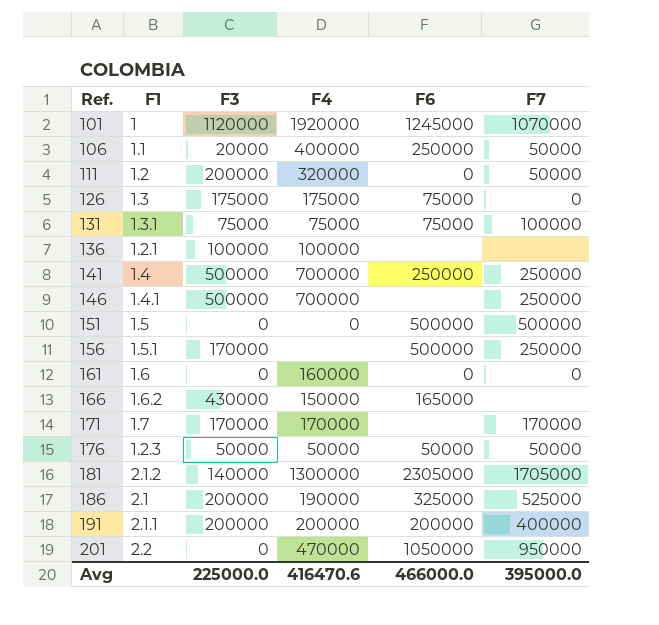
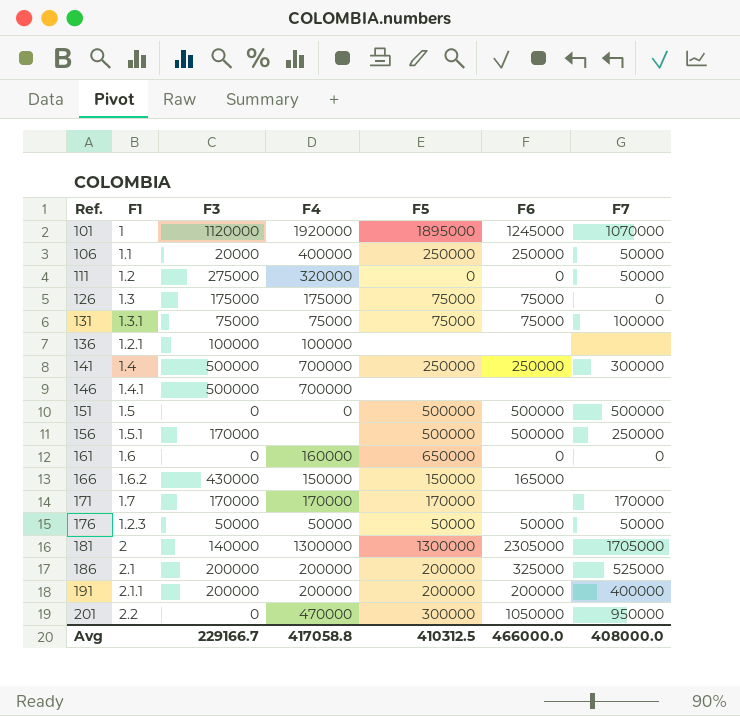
column F5 | position: none -> 5
111 | F3: 200000 -> 275000
141 | F7: 250000 -> 300000
146 | F7: 250000 -> none
181 | F1: 2.1.2 -> 2
186 | F4: 190000 -> 200000
Avg | F3: 225000.0 -> 229166.7
Avg | F4: 416470.6 -> 417058.8
Avg | F7: 395000.0 -> 408000.0

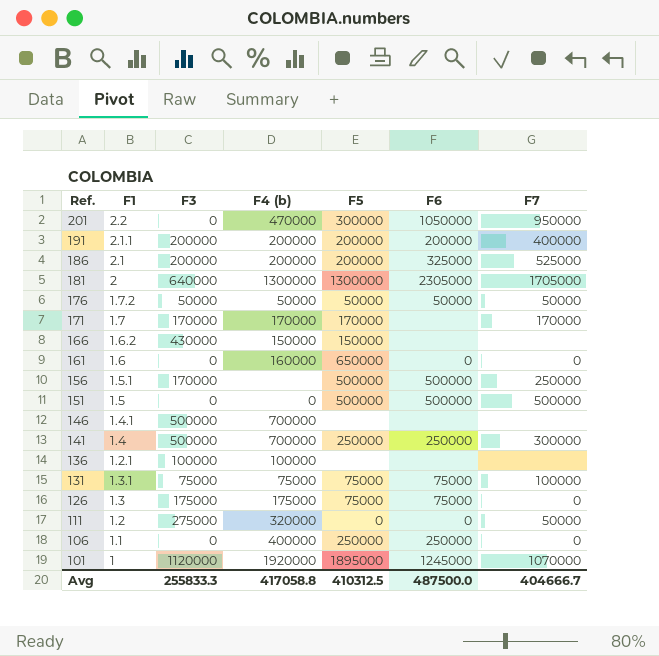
row order: Ref. ascending -> Ref. descending
column name: F4 -> F4 (b)
181 | F3: 140000 -> 640000
176 | F1: 1.2.3 -> 1.7.2
166 | F6: 165000 -> none
106 | F3: 20000 -> 0
106 | F7: 50000 -> 0
Avg | F3: 229166.7 -> 255833.3
Avg | F6: 466000.0 -> 487500.0
Avg | F7: 408000.0 -> 404666.7

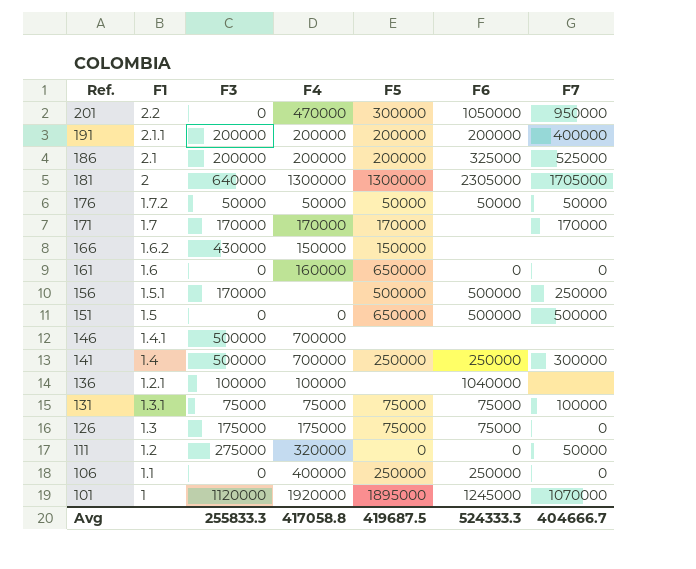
column name: F4 (b) -> F4
151 | F5: 500000 -> 650000
136 | F6: none -> 1040000
Avg | F5: 410312.5 -> 419687.5
Avg | F6: 487500.0 -> 524333.3

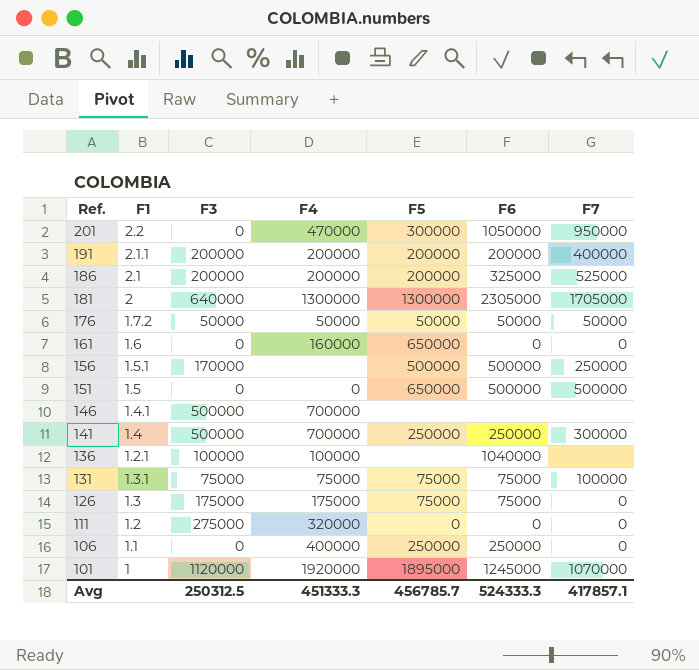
row 171: 1.7 | 170000 | 170000 | 170000 | none | 170000 -> none
row 166: 1.6.2 | 430000 | 150000 | 150000 | none | none -> none
111 | F7: 50000 -> 0
Avg | F3: 255833.3 -> 250312.5
Avg | F4: 417058.8 -> 451333.3
Avg | F5: 419687.5 -> 456785.7
Avg | F7: 404666.7 -> 417857.1

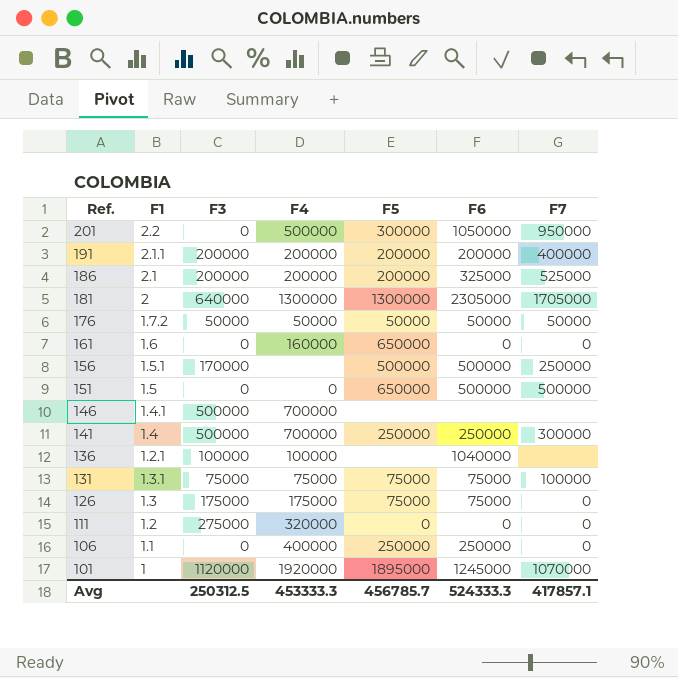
201 | F4: 470000 -> 500000
Avg | F4: 451333.3 -> 453333.3

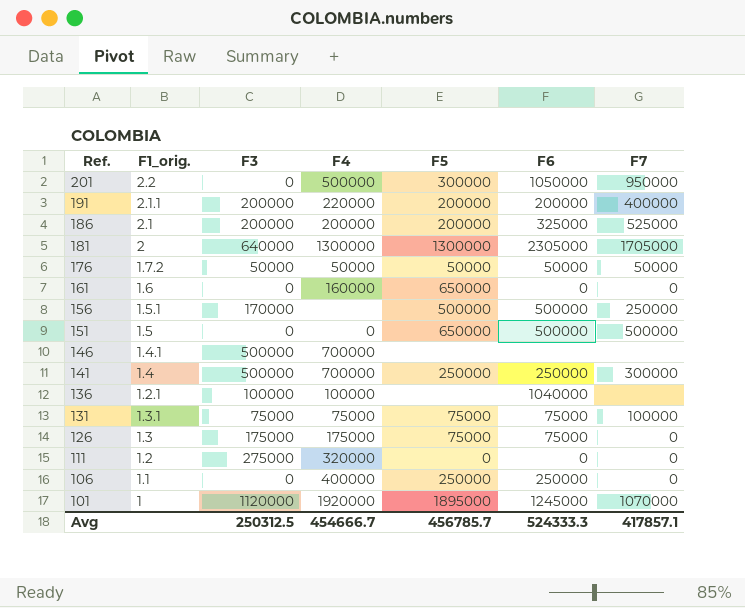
column name: F1 -> F1_orig.
191 | F4: 200000 -> 220000
Avg | F4: 453333.3 -> 454666.7

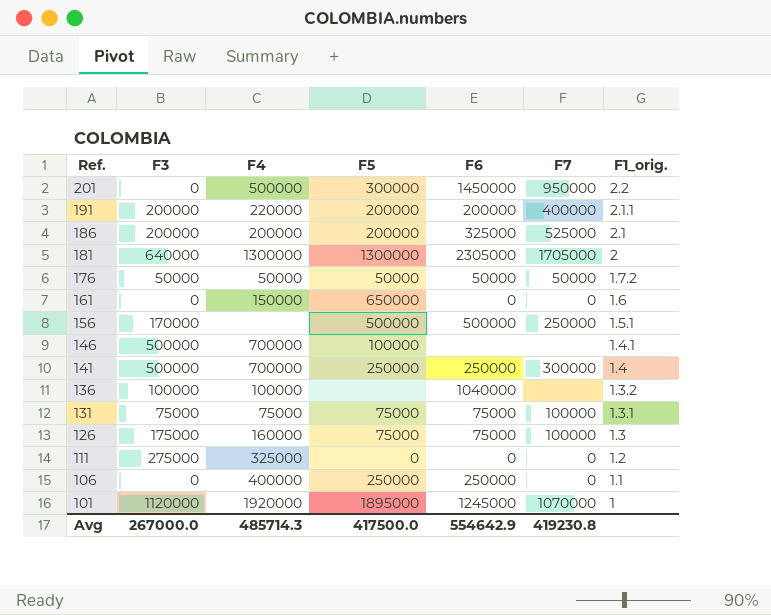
column F1_orig. | position: 2 -> 7
row 151: 1.5 | 0 | 0 | 650000 | 500000 | 500000 -> none
201 | F6: 1050000 -> 1450000
161 | F4: 160000 -> 150000
146 | F5: none -> 100000
136 | F1_orig.: 1.2.1 -> 1.3.2
126 | F4: 175000 -> 160000
126 | F7: 0 -> 100000
111 | F4: 320000 -> 325000
Avg | F3: 250312.5 -> 267000.0
Avg | F4: 454666.7 -> 485714.3
Avg | F5: 456785.7 -> 417500.0
Avg | F6: 524333.3 -> 554642.9
Avg | F7: 417857.1 -> 419230.8

